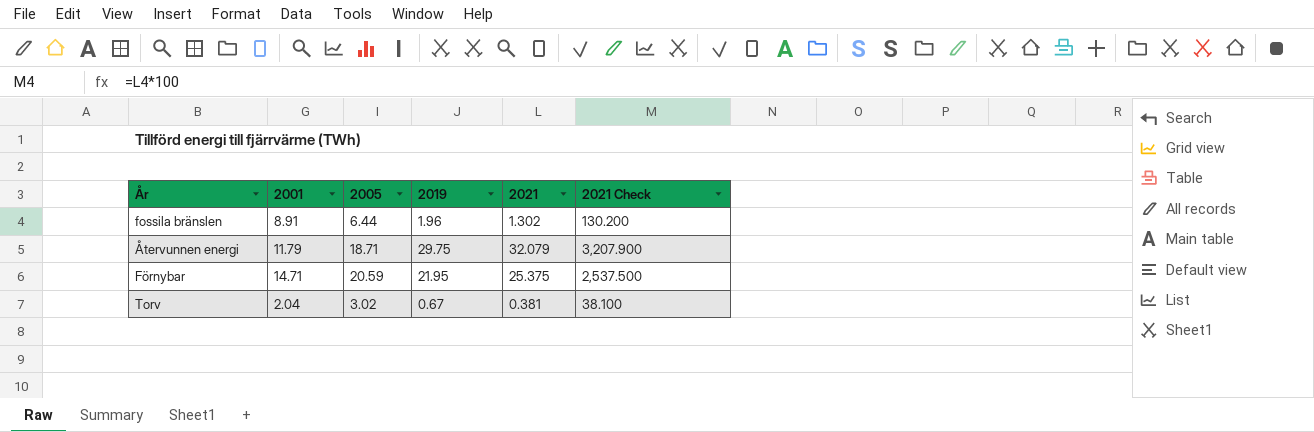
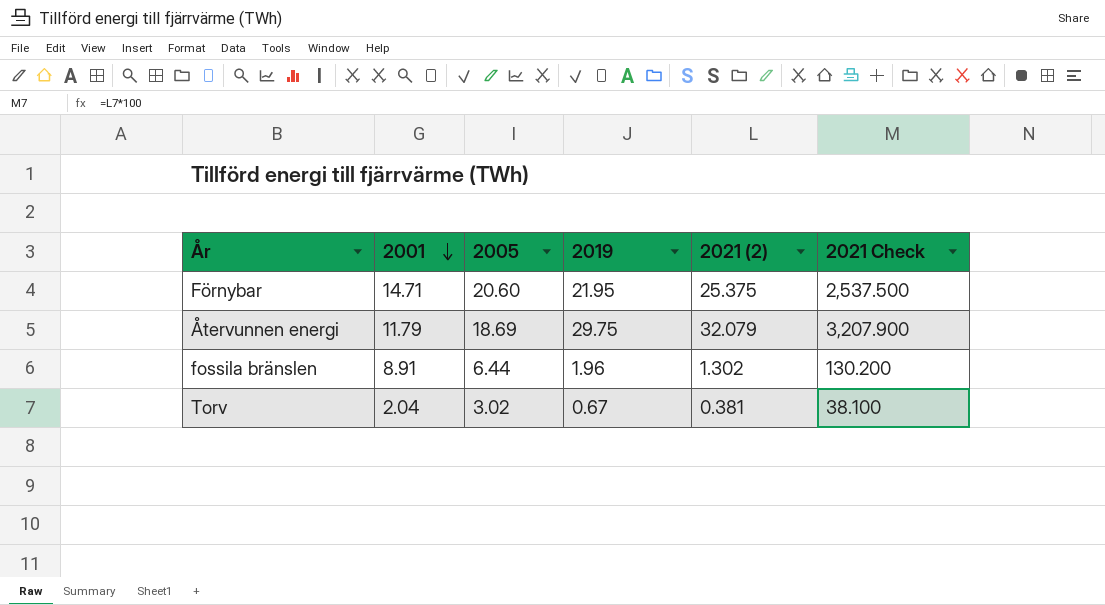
row order: none -> 2001 descending
column name: 2021 -> 2021 (2)
Förnybar | 2005: 20.59 -> 20.60
Återvunnen energi | 2005: 18.71 -> 18.69

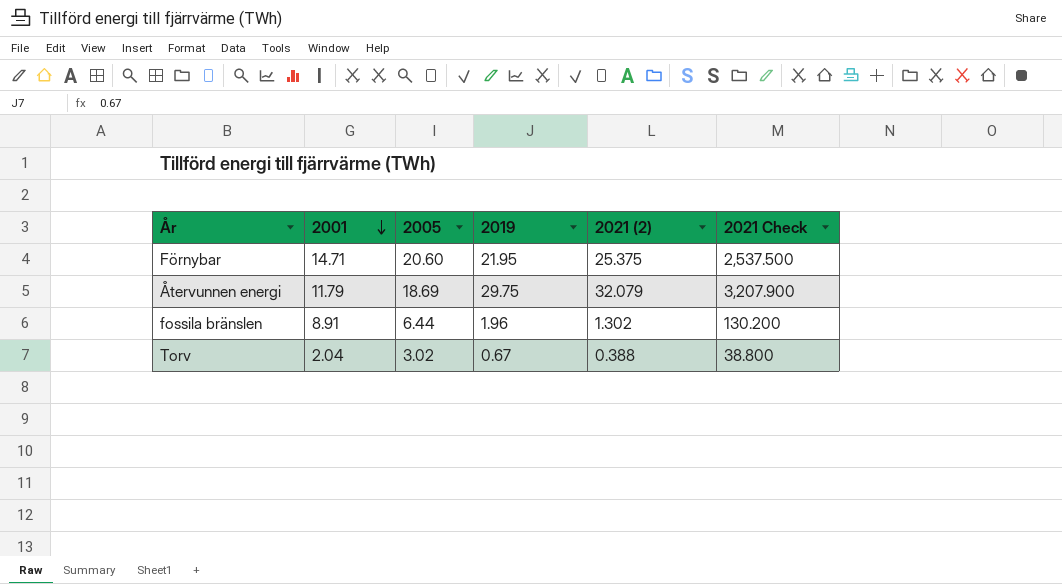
Torv | 2021 (2): 0.381 -> 0.388
Torv | 2021 Check: 38.100 -> 38.800

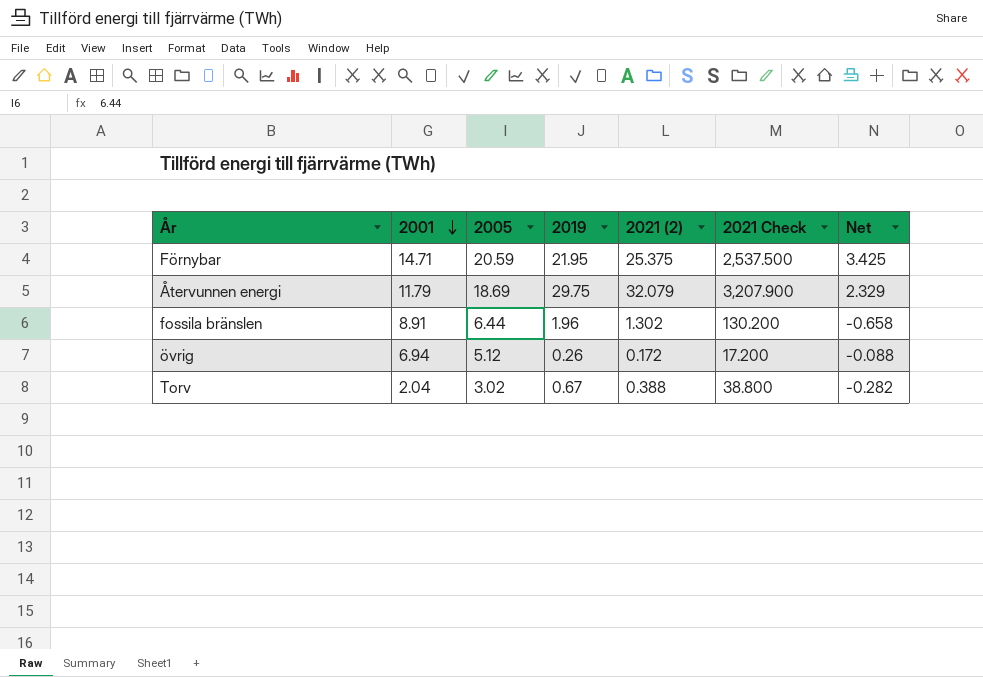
column Net | formula: none -> [2021 (2)] - [2019]
Förnybar | 2005: 20.60 -> 20.59
row övrig: none -> 6.94 | 5.12 | 0.26 | 0.172 | 17.200 | -0.088

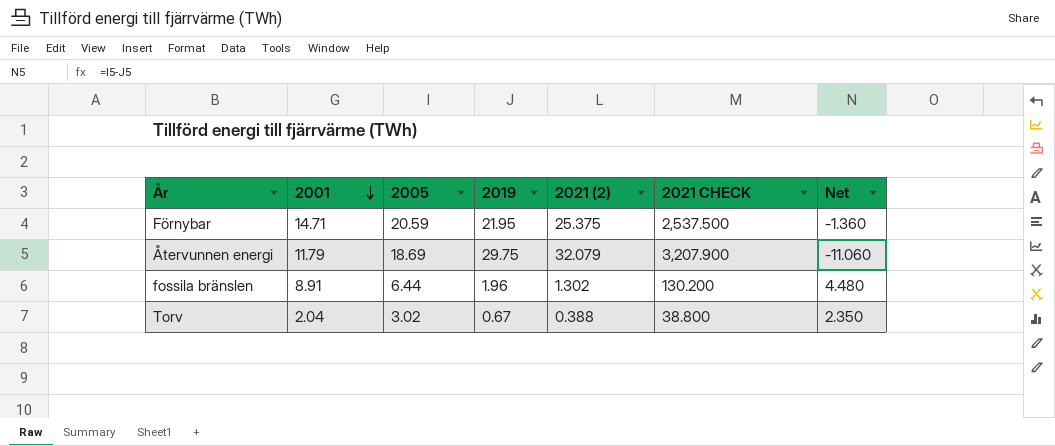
column name: 2021 Check -> 2021 CHECK
column Net | formula: [2021 (2)] - [2019] -> [2005] - [2019]
row övrig: 6.94 | 5.12 | 0.26 | 0.172 | 17.200 | -0.088 -> none

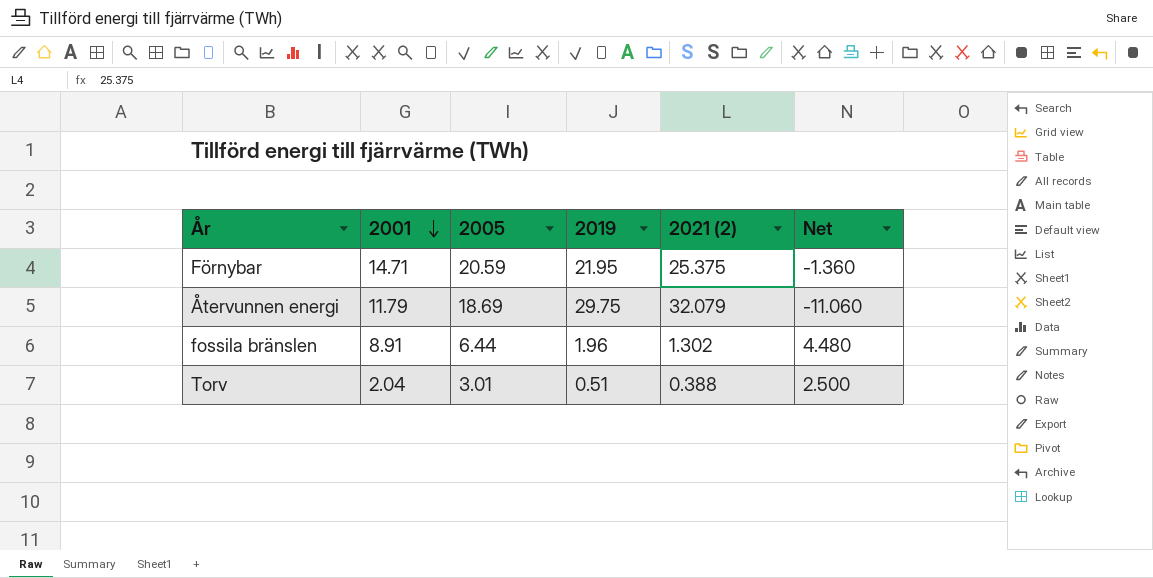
column 2021 CHECK | formula: [2021 (2)] * 100 -> none
Torv | 2005: 3.02 -> 3.01
Torv | 2019: 0.67 -> 0.51
Torv | Net: 2.350 -> 2.500

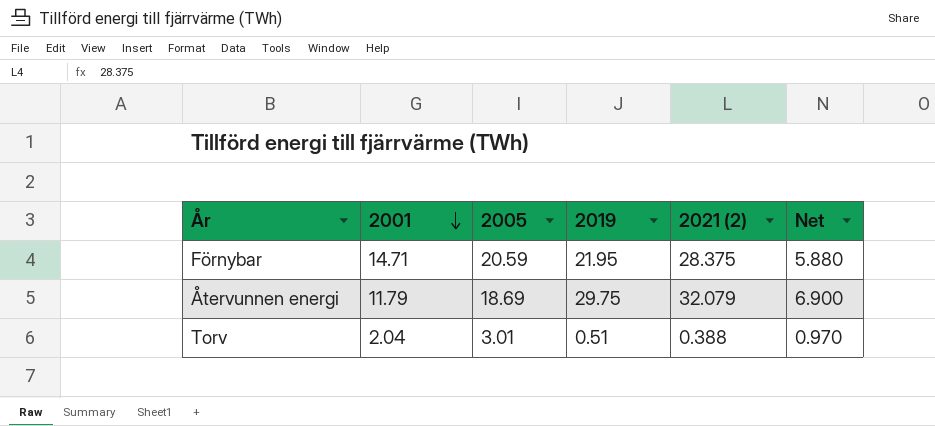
column Net | formula: [2005] - [2019] -> [2005] - [2001]
row fossila bränslen: 8.91 | 6.44 | 1.96 | 1.302 | 4.480 -> none
Förnybar | 2021 (2): 25.375 -> 28.375

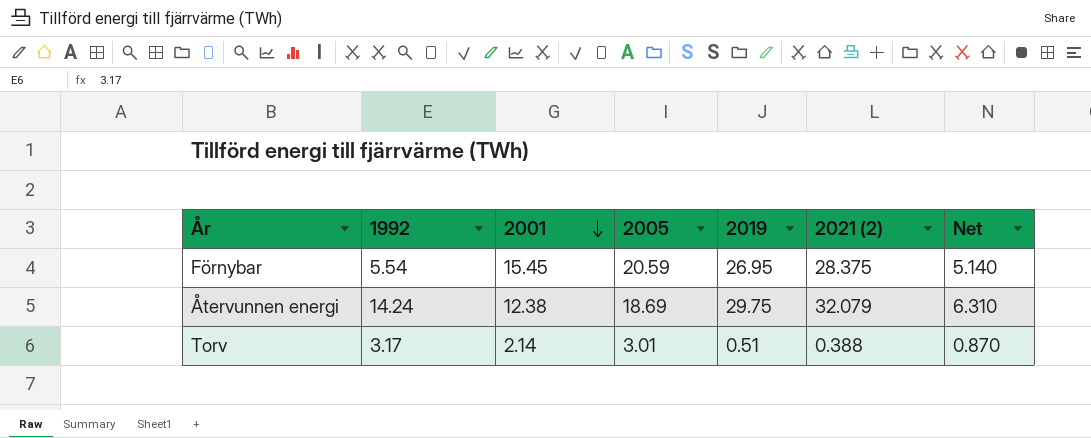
column 1992 | position: none -> 2
Förnybar | 2001: 14.71 -> 15.45
Förnybar | 2019: 21.95 -> 26.95
Förnybar | Net: 5.880 -> 5.140
Återvunnen energi | 2001: 11.79 -> 12.38
Återvunnen energi | Net: 6.900 -> 6.310
Torv | 2001: 2.04 -> 2.14
Torv | Net: 0.970 -> 0.870

